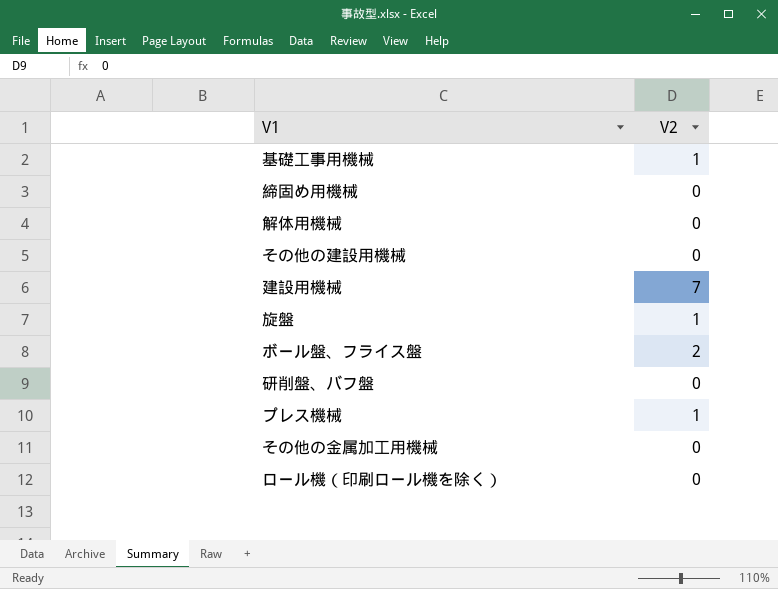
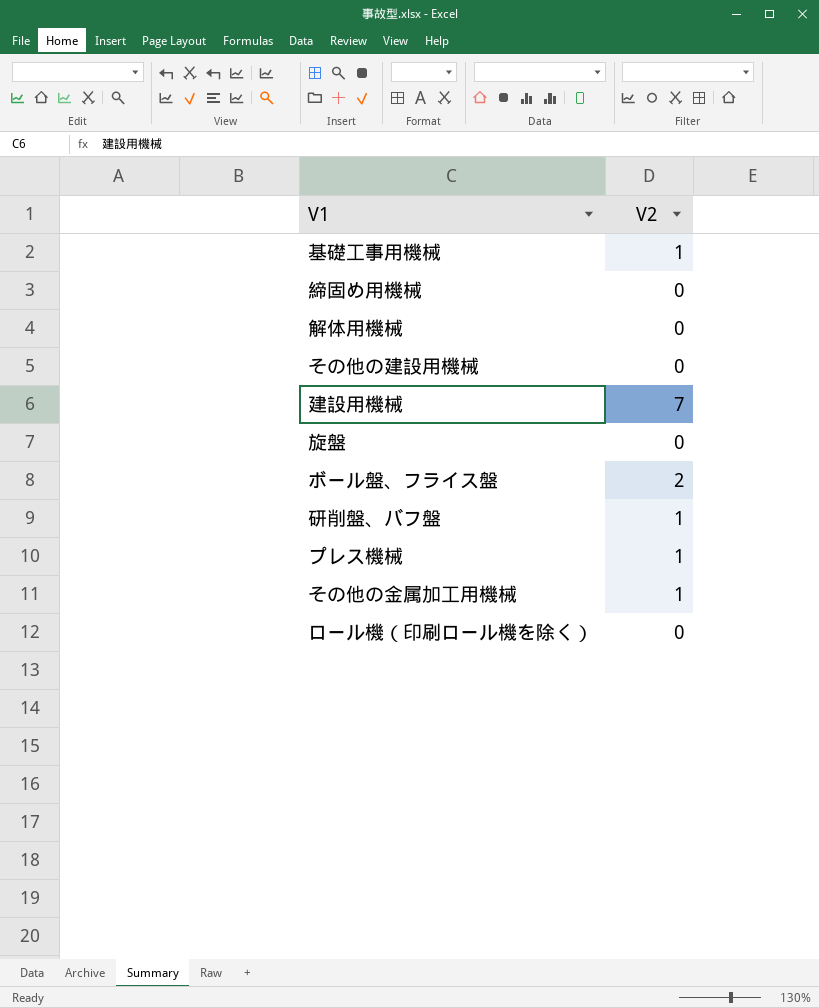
旋盤 | V2: 1 -> 0
研削盤、バフ盤 | V2: 0 -> 1
その他の金属加工用機械 | V2: 0 -> 1

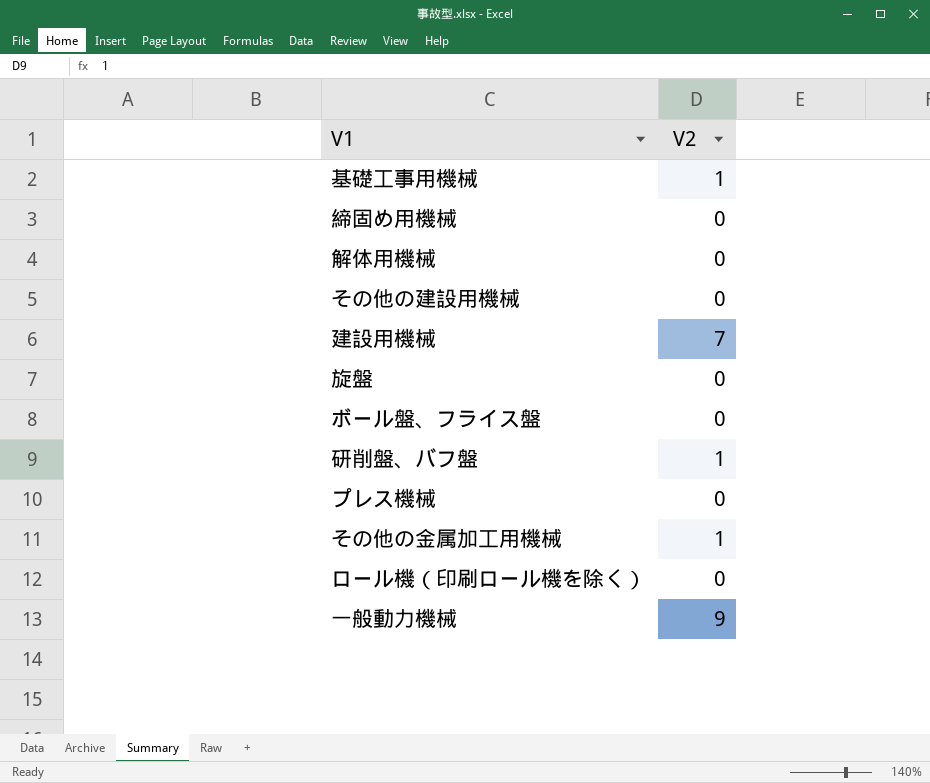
ボール盤、フライス盤 | V2: 2 -> 0
プレス機械 | V2: 1 -> 0
row 一般動力機械: none -> 9

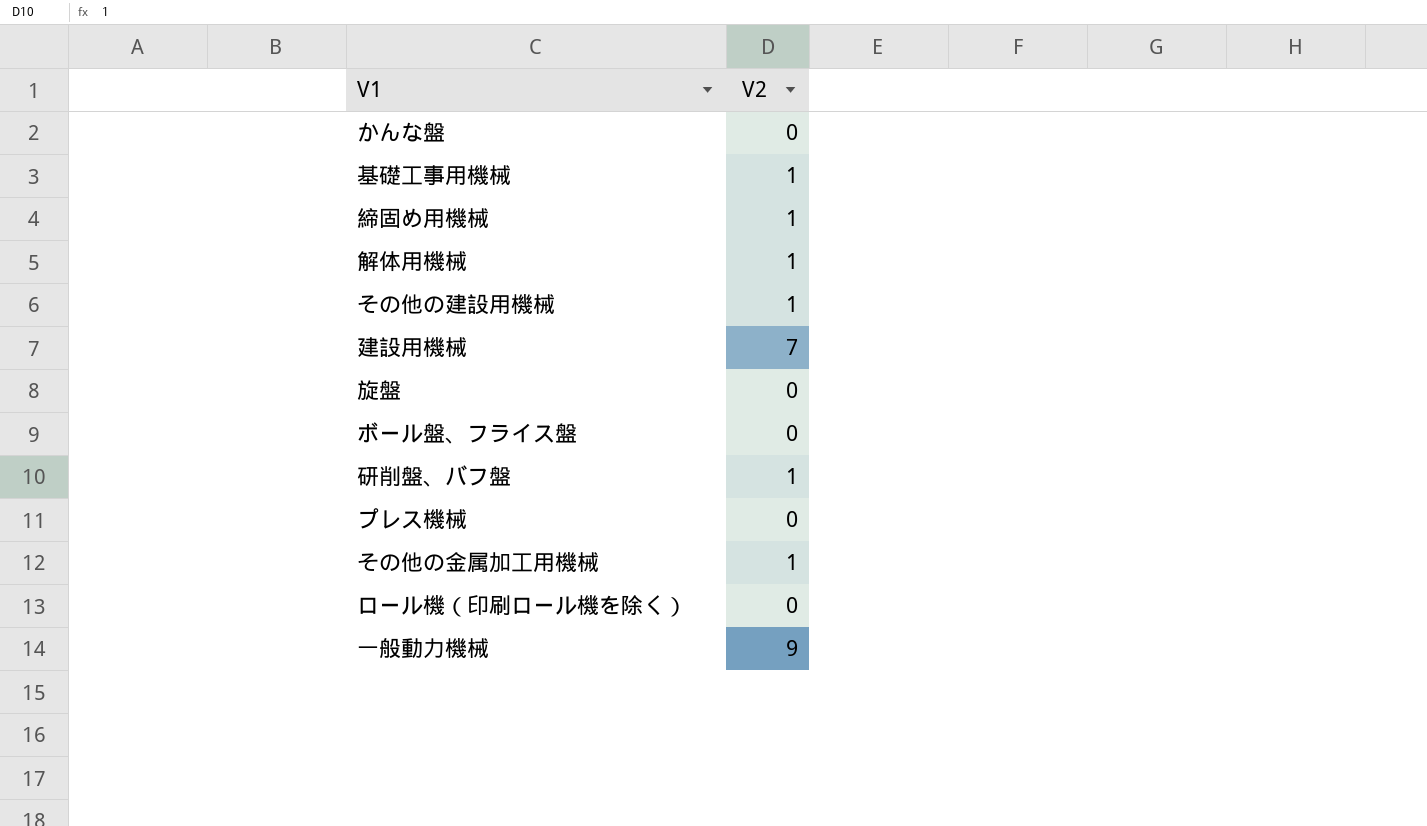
row かんな盤: none -> 0
締固め用機械 | V2: 0 -> 1
解体用機械 | V2: 0 -> 1
その他の建設用機械 | V2: 0 -> 1

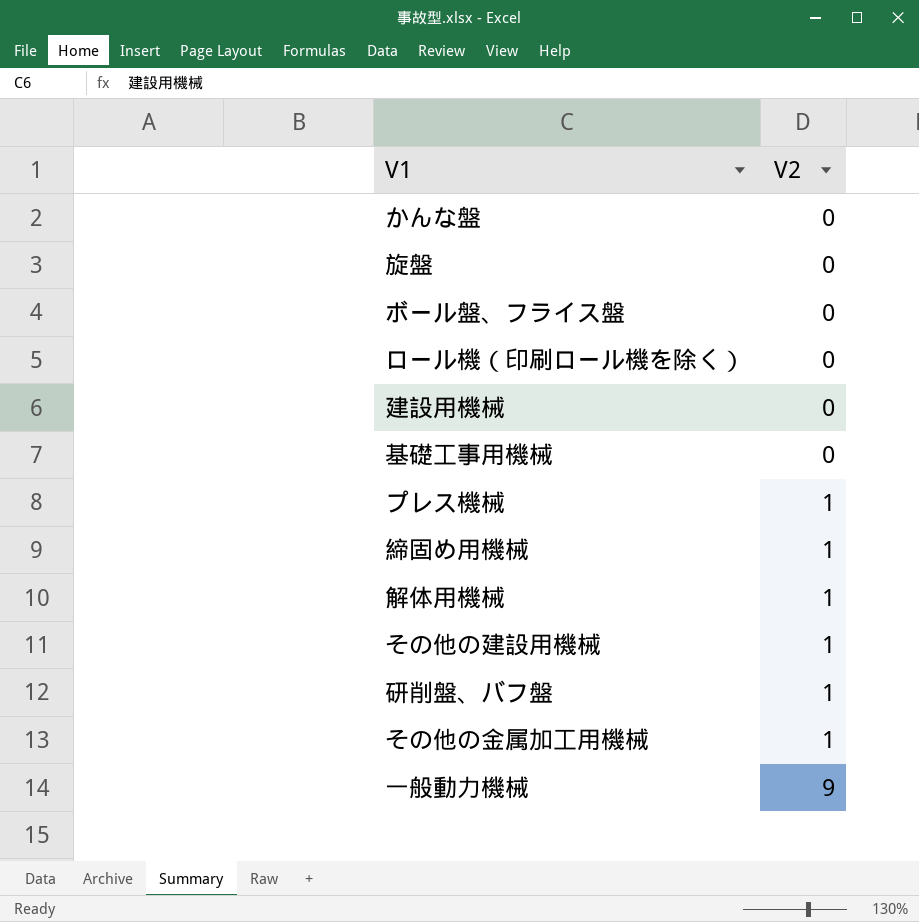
row order: none -> V2 ascending
建設用機械 | V2: 7 -> 0
基礎工事用機械 | V2: 1 -> 0
プレス機械 | V2: 0 -> 1

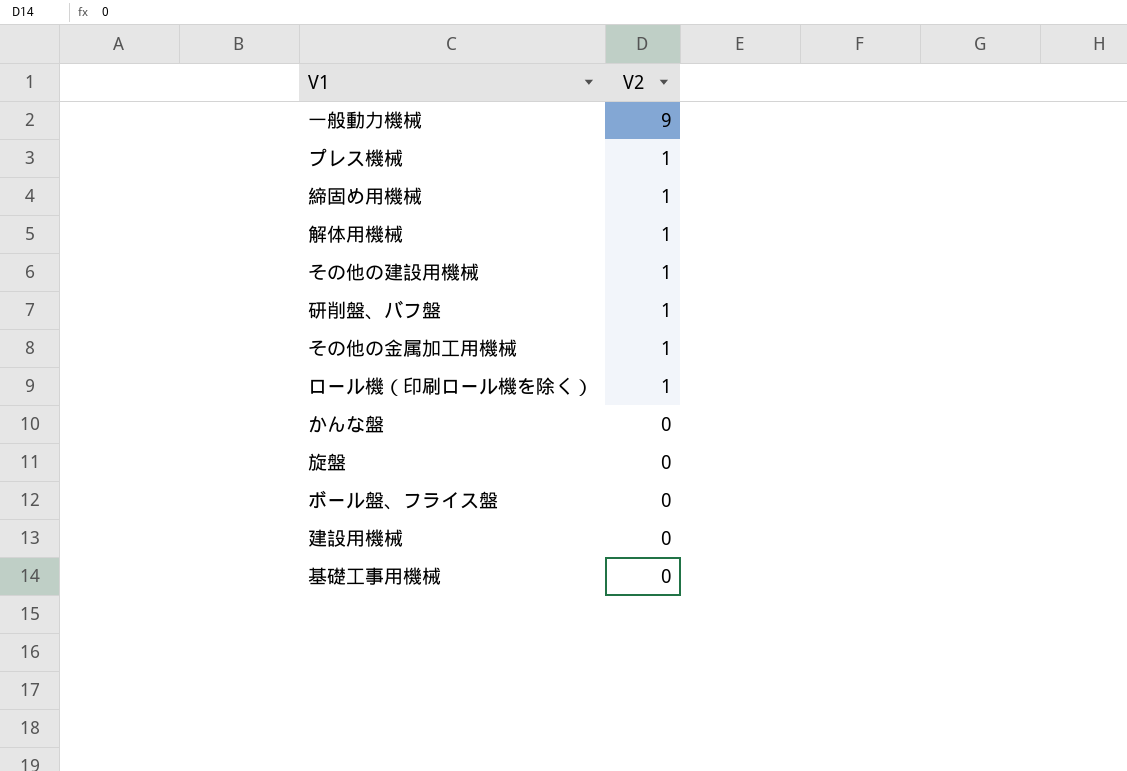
row order: V2 ascending -> V2 descending
ロール機（印刷ロール機を除く） | V2: 0 -> 1

